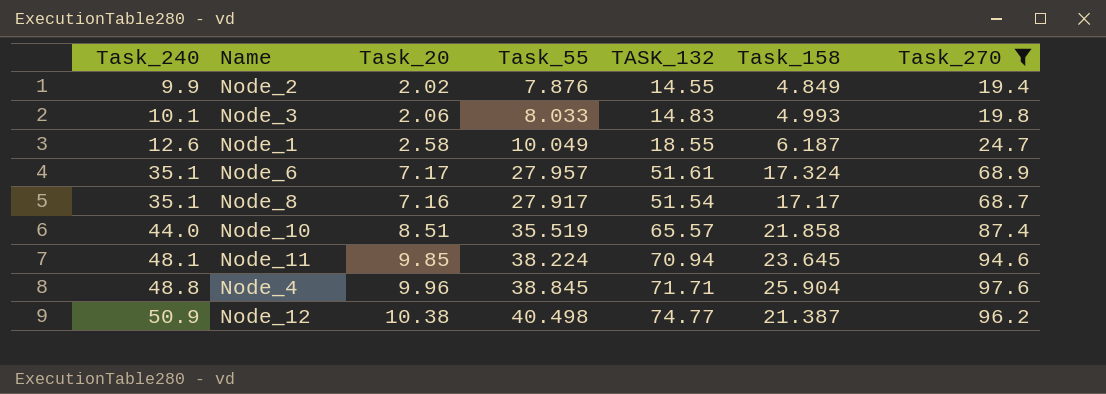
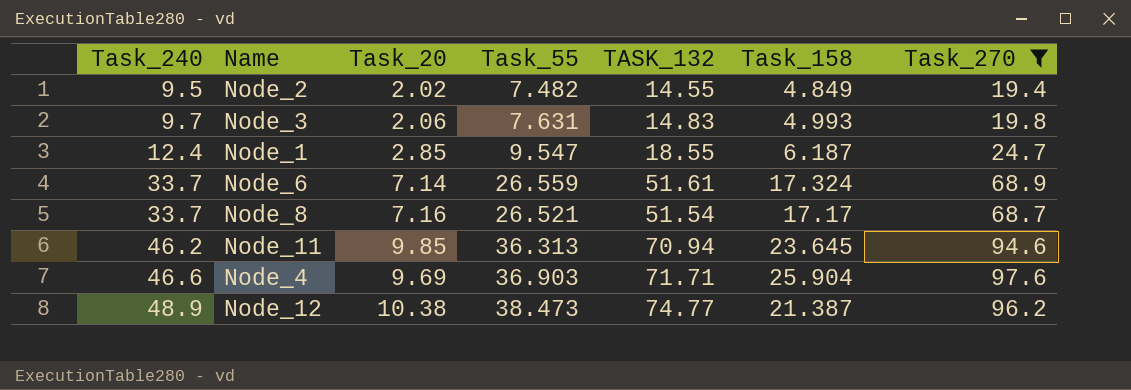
row Node_10: 44.0 | 8.51 | 35.519 | 65.57 | 21.858 | 87.4 -> none
Node_2 | Task_240: 9.9 -> 9.5
Node_2 | Task_55: 7.876 -> 7.482
Node_3 | Task_240: 10.1 -> 9.7
Node_3 | Task_55: 8.033 -> 7.631
Node_1 | Task_240: 12.6 -> 12.4
Node_1 | Task_20: 2.58 -> 2.85
Node_1 | Task_55: 10.049 -> 9.547
Node_6 | Task_240: 35.1 -> 33.7
Node_6 | Task_20: 7.17 -> 7.14
Node_6 | Task_55: 27.957 -> 26.559
Node_8 | Task_240: 35.1 -> 33.7
Node_8 | Task_55: 27.917 -> 26.521
Node_11 | Task_240: 48.1 -> 46.2
Node_11 | Task_55: 38.224 -> 36.313
Node_4 | Task_240: 48.8 -> 46.6
Node_4 | Task_20: 9.96 -> 9.69
Node_4 | Task_55: 38.845 -> 36.903
Node_12 | Task_240: 50.9 -> 48.9
Node_12 | Task_55: 40.498 -> 38.473

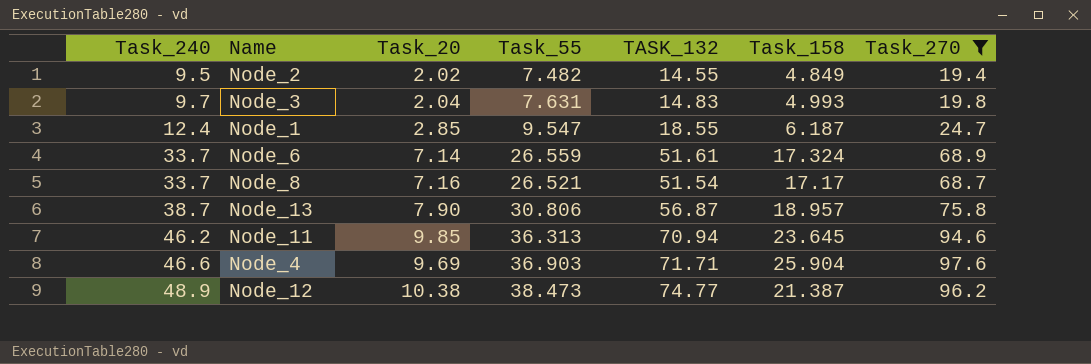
Node_3 | Task_20: 2.06 -> 2.04
row Node_13: none -> 38.7 | 7.90 | 30.806 | 56.87 | 18.957 | 75.8

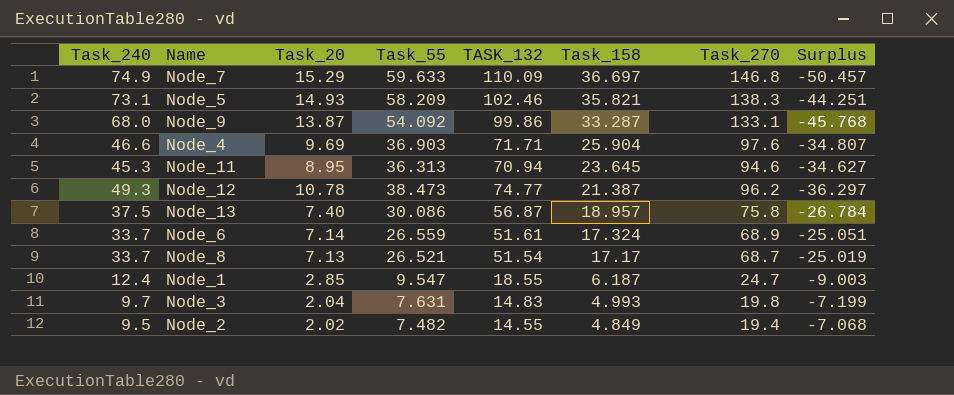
filter: Task_270 <= 97.6 -> none
row order: Task_240 ascending -> Task_158 descending
column Surplus | formula: none -> [Task_55] - [TASK_132]
Node_11 | Task_240: 46.2 -> 45.3
Node_11 | Task_20: 9.85 -> 8.95
Node_12 | Task_240: 48.9 -> 49.3
Node_12 | Task_20: 10.38 -> 10.78
Node_13 | Task_240: 38.7 -> 37.5
Node_13 | Task_20: 7.90 -> 7.40
Node_13 | Task_55: 30.806 -> 30.086
Node_8 | Task_20: 7.16 -> 7.13

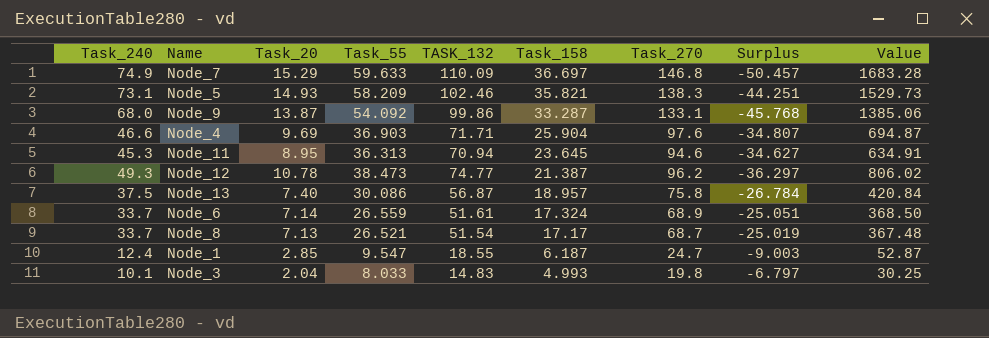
column Value | formula: none -> [Task_20] * [TASK_132]
row Node_2: 9.5 | 2.02 | 7.482 | 14.55 | 4.849 | 19.4 | -7.068 -> none
Node_3 | Task_240: 9.7 -> 10.1
Node_3 | Task_55: 7.631 -> 8.033
Node_3 | Surplus: -7.199 -> -6.797

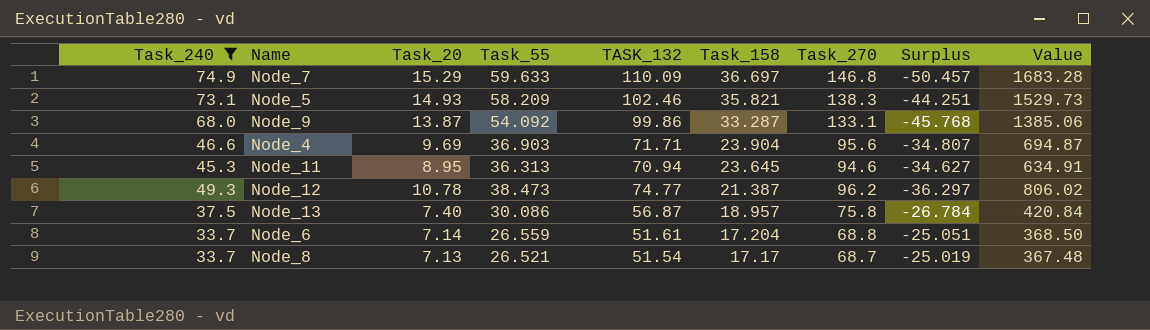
filter: none -> Task_240 >= 33.7
Node_4 | Task_158: 25.904 -> 23.904
Node_4 | Task_270: 97.6 -> 95.6
Node_6 | Task_158: 17.324 -> 17.204
Node_6 | Task_270: 68.9 -> 68.8

